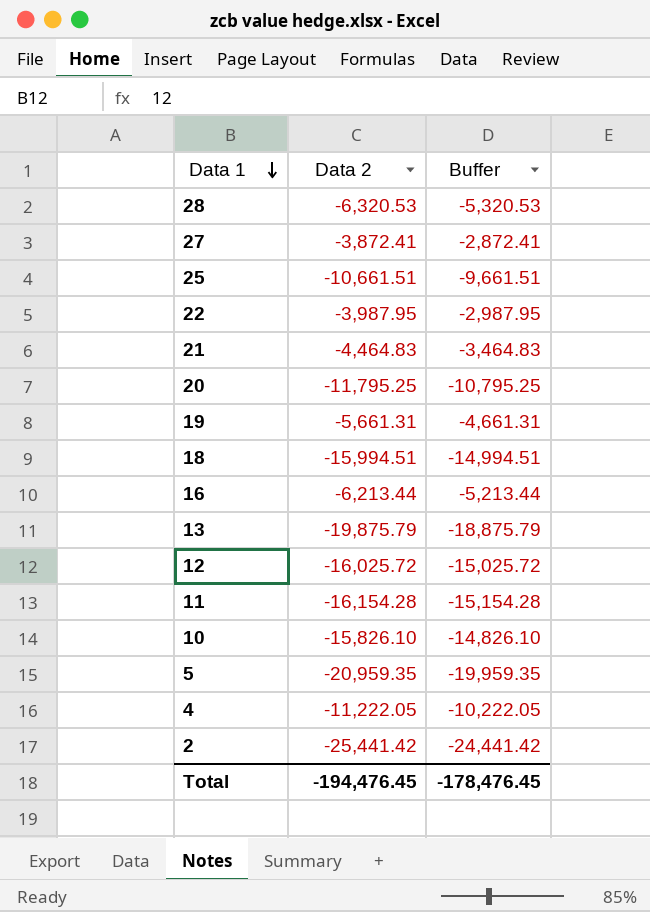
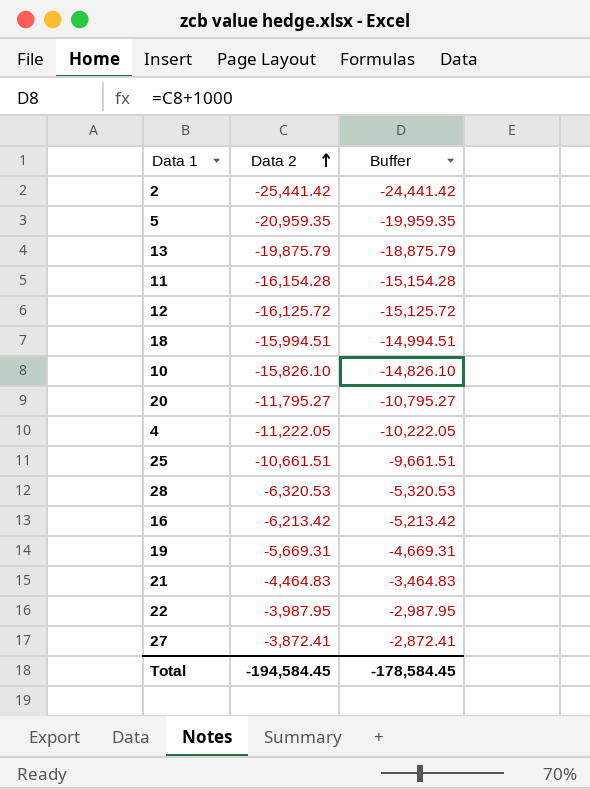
row order: Data 1 descending -> Data 2 ascending
12 | Data 2: -16,025.72 -> -16,125.72
12 | Buffer: -15,025.72 -> -15,125.72
20 | Data 2: -11,795.25 -> -11,795.27
20 | Buffer: -10,795.25 -> -10,795.27
16 | Data 2: -6,213.44 -> -6,213.42
16 | Buffer: -5,213.44 -> -5,213.42
19 | Data 2: -5,661.31 -> -5,669.31
19 | Buffer: -4,661.31 -> -4,669.31
Total | Data 2: -194,476.45 -> -194,584.45
Total | Buffer: -178,476.45 -> -178,584.45

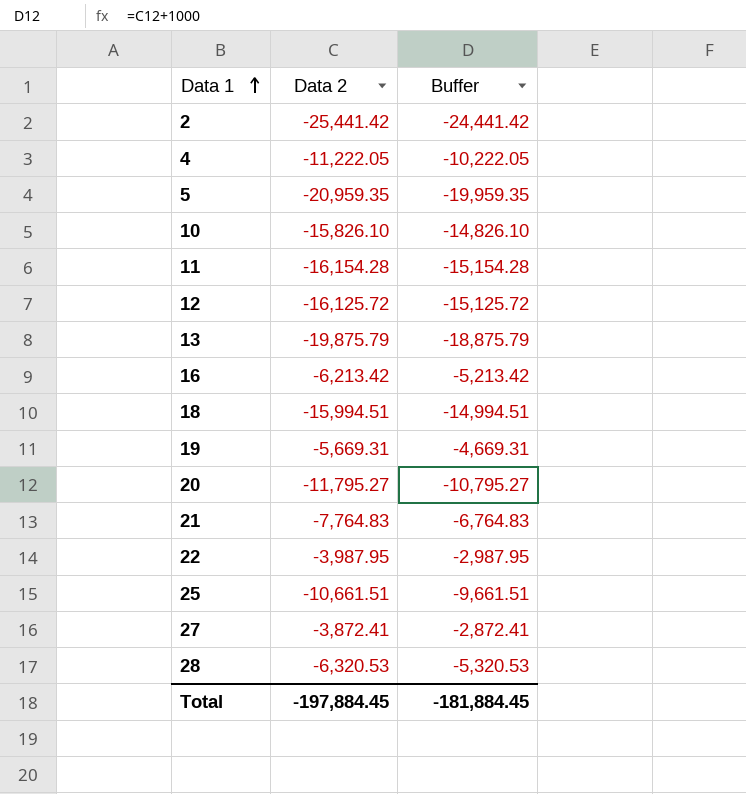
row order: Data 2 ascending -> Data 1 ascending
21 | Data 2: -4,464.83 -> -7,764.83
21 | Buffer: -3,464.83 -> -6,764.83
Total | Data 2: -194,584.45 -> -197,884.45
Total | Buffer: -178,584.45 -> -181,884.45

